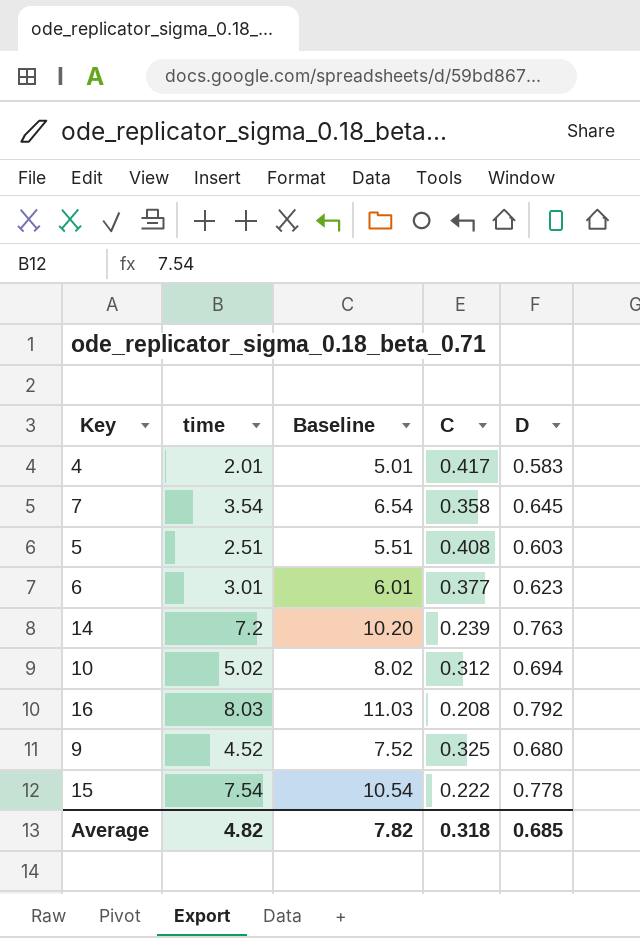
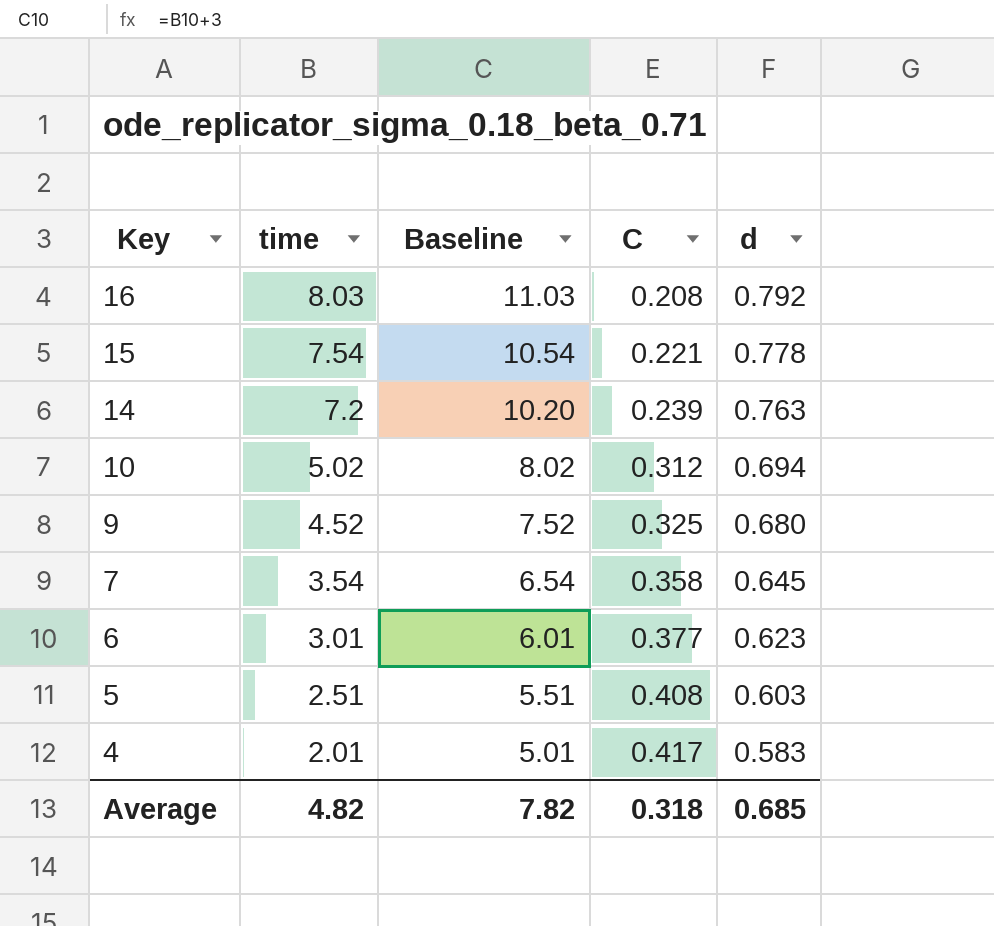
row order: none -> Key descending
column name: D -> d
15 | C: 0.222 -> 0.221

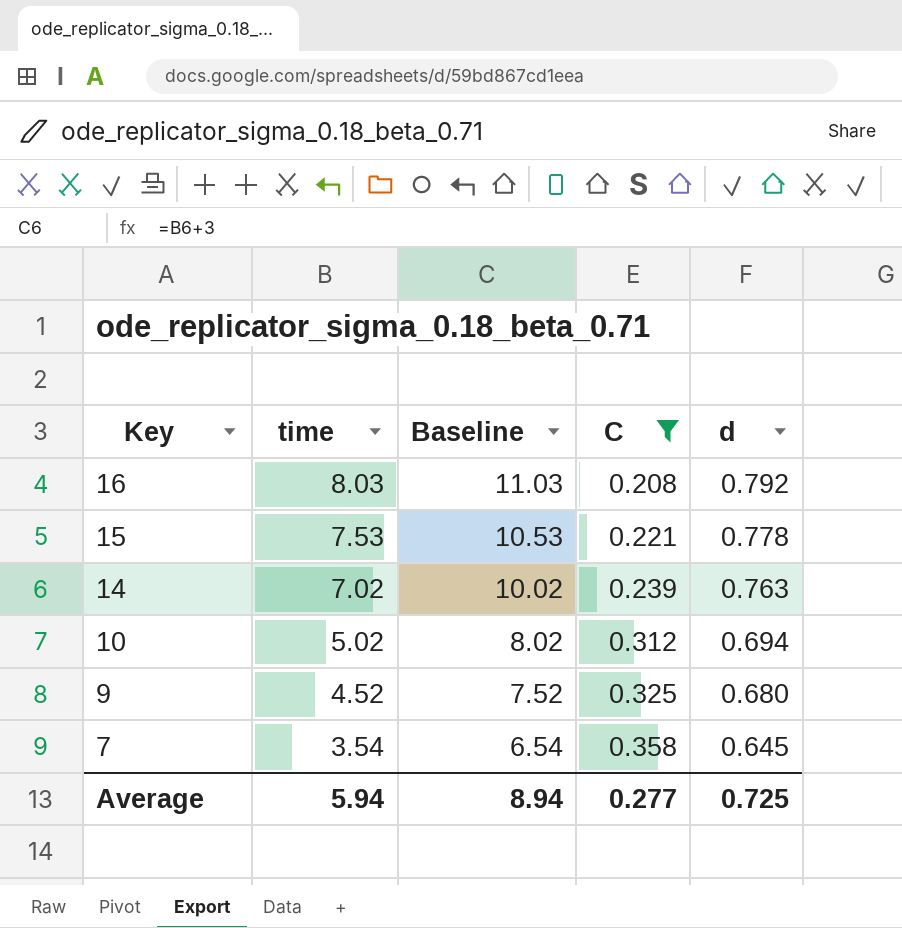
filter: none -> C <= 0.358
15 | time: 7.54 -> 7.53
15 | Baseline: 10.54 -> 10.53
14 | time: 7.2 -> 7.02
14 | Baseline: 10.20 -> 10.02
Average | time: 4.82 -> 5.94
Average | Baseline: 7.82 -> 8.94
Average | C: 0.318 -> 0.277
Average | d: 0.685 -> 0.725

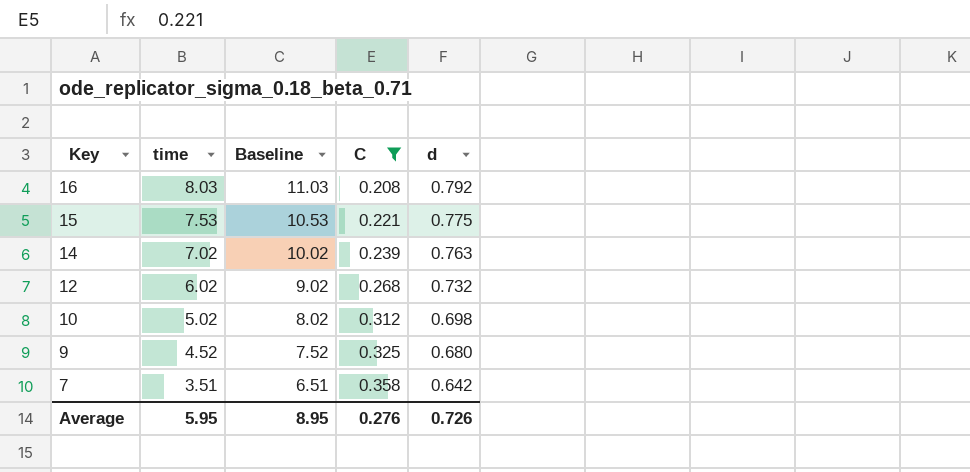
15 | d: 0.778 -> 0.775
row 12: none -> 6.02 | 9.02 | 0.268 | 0.732
10 | d: 0.694 -> 0.698
7 | time: 3.54 -> 3.51
7 | Baseline: 6.54 -> 6.51
7 | d: 0.645 -> 0.642
Average | time: 5.94 -> 5.95
Average | Baseline: 8.94 -> 8.95
Average | C: 0.277 -> 0.276
Average | d: 0.725 -> 0.726

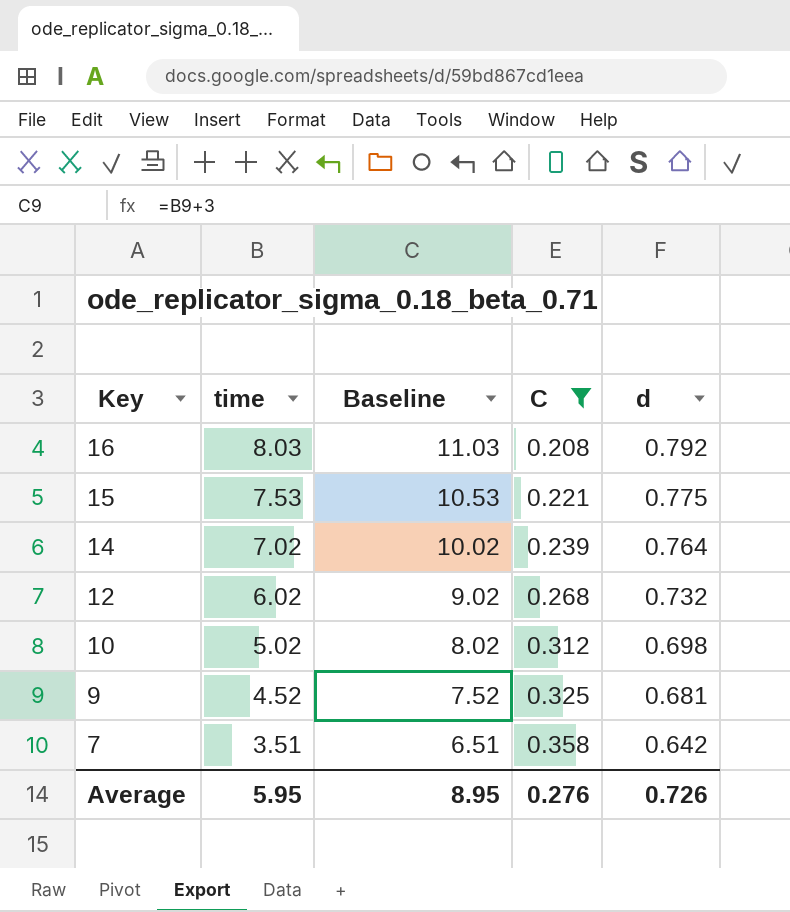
14 | d: 0.763 -> 0.764
9 | d: 0.680 -> 0.681

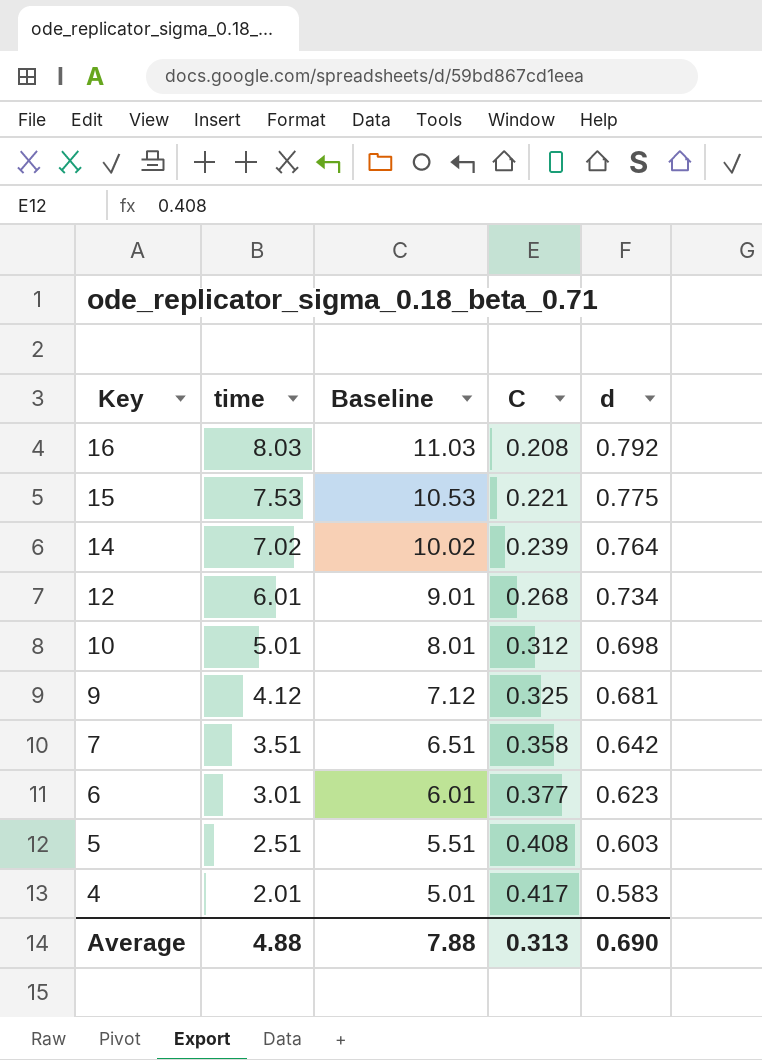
filter: C <= 0.358 -> none
12 | time: 6.02 -> 6.01
12 | Baseline: 9.02 -> 9.01
12 | d: 0.732 -> 0.734
10 | time: 5.02 -> 5.01
10 | Baseline: 8.02 -> 8.01
9 | time: 4.52 -> 4.12
9 | Baseline: 7.52 -> 7.12
Average | time: 5.95 -> 4.88
Average | Baseline: 8.95 -> 7.88
Average | C: 0.276 -> 0.313
Average | d: 0.726 -> 0.690

